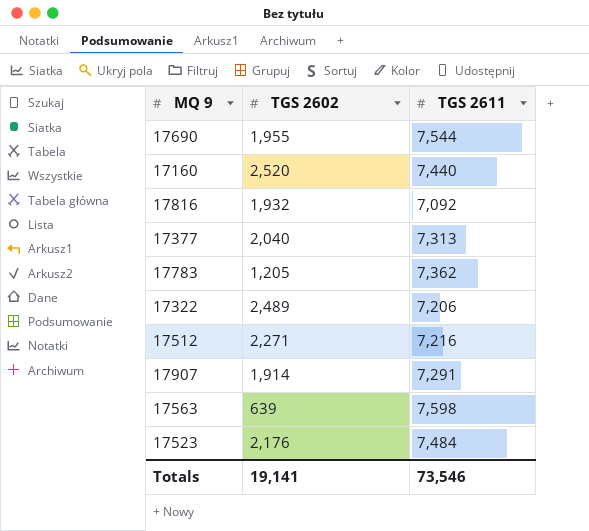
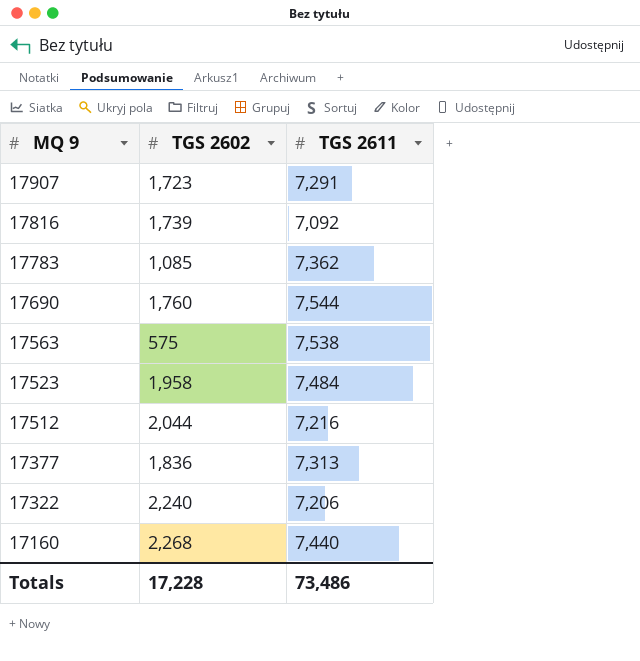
row order: none -> MQ 9 descending
17907 | TGS 2602: 1,914 -> 1,723
17816 | TGS 2602: 1,932 -> 1,739
17783 | TGS 2602: 1,205 -> 1,085
17690 | TGS 2602: 1,955 -> 1,760
17563 | TGS 2602: 639 -> 575
17563 | TGS 2611: 7,598 -> 7,538
17523 | TGS 2602: 2,176 -> 1,958
17512 | TGS 2602: 2,271 -> 2,044
17377 | TGS 2602: 2,040 -> 1,836
17322 | TGS 2602: 2,489 -> 2,240
17160 | TGS 2602: 2,520 -> 2,268
Totals | TGS 2602: 19,141 -> 17,228
Totals | TGS 2611: 73,546 -> 73,486

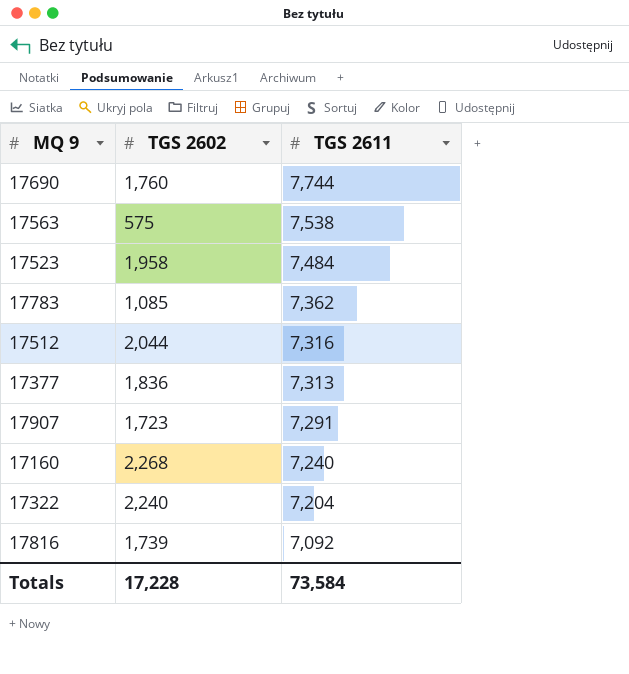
row order: MQ 9 descending -> TGS 2611 descending
17690 | TGS 2611: 7,544 -> 7,744
17512 | TGS 2611: 7,216 -> 7,316
17160 | TGS 2611: 7,440 -> 7,240
17322 | TGS 2611: 7,206 -> 7,204
Totals | TGS 2611: 73,486 -> 73,584

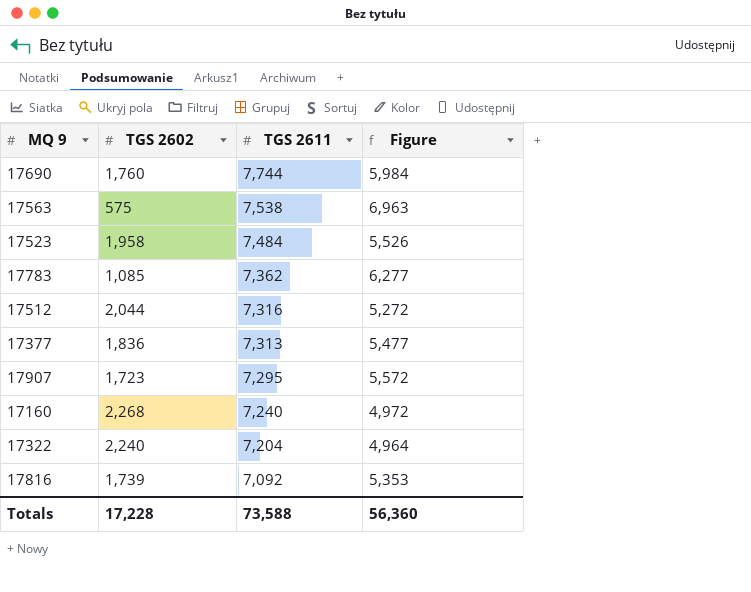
column Figure | formula: none -> [TGS 2611] - [TGS 2602]
17907 | TGS 2611: 7,291 -> 7,295
Totals | TGS 2611: 73,584 -> 73,588

